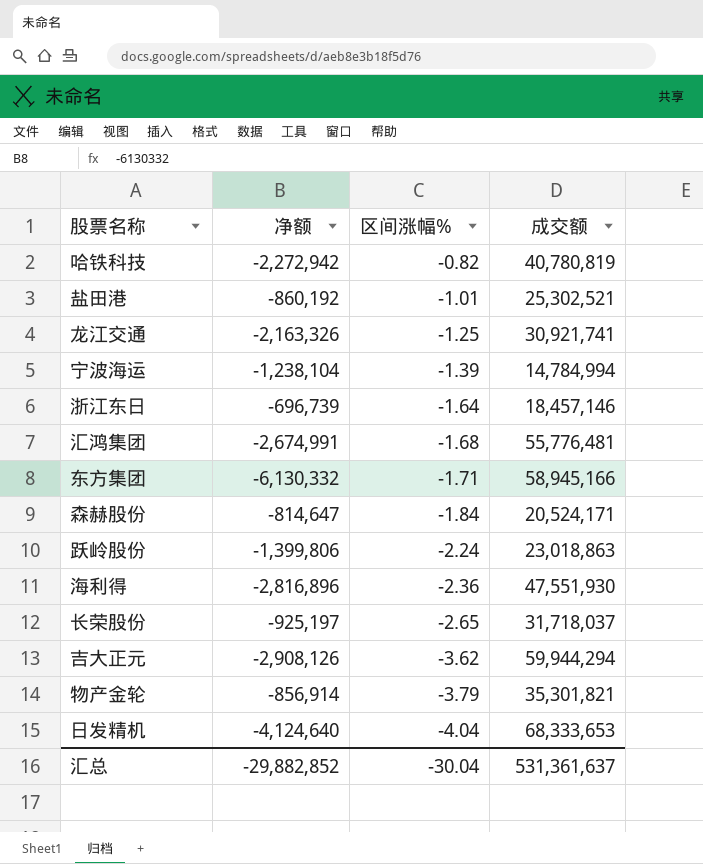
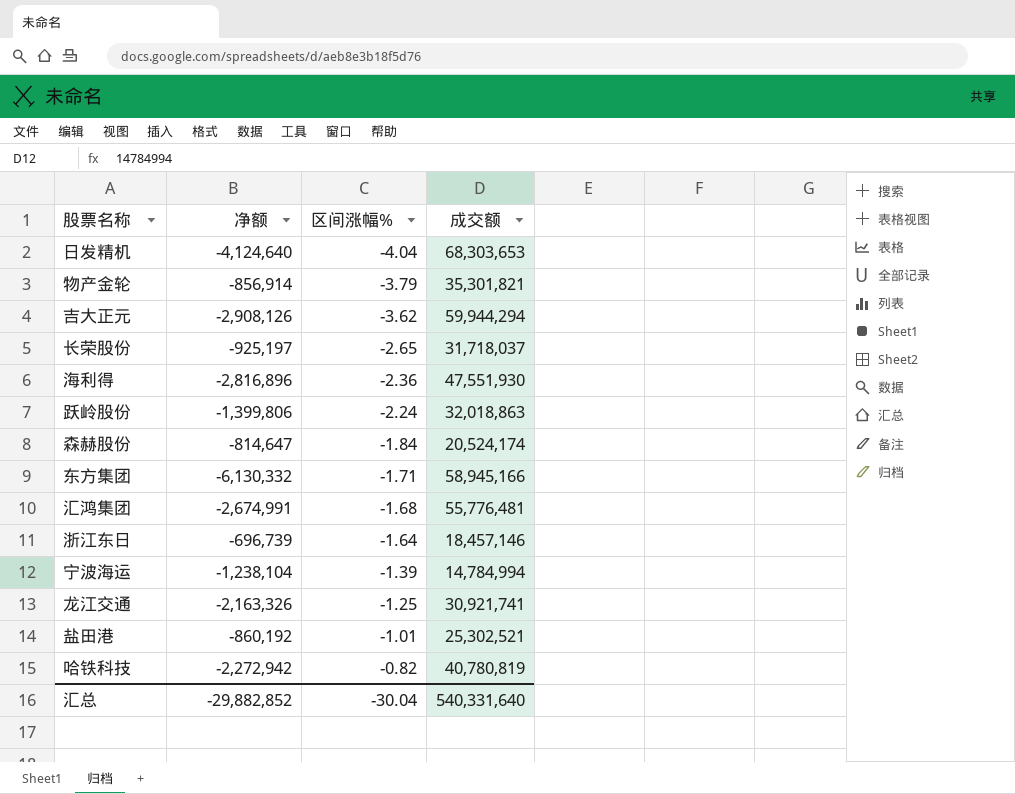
row order: 区间涨幅% descending -> 区间涨幅% ascending
日发精机 | 成交额: 68,333,653 -> 68,303,653
跃岭股份 | 成交额: 23,018,863 -> 32,018,863
森赫股份 | 成交额: 20,524,171 -> 20,524,174
汇总 | 成交额: 531,361,637 -> 540,331,640

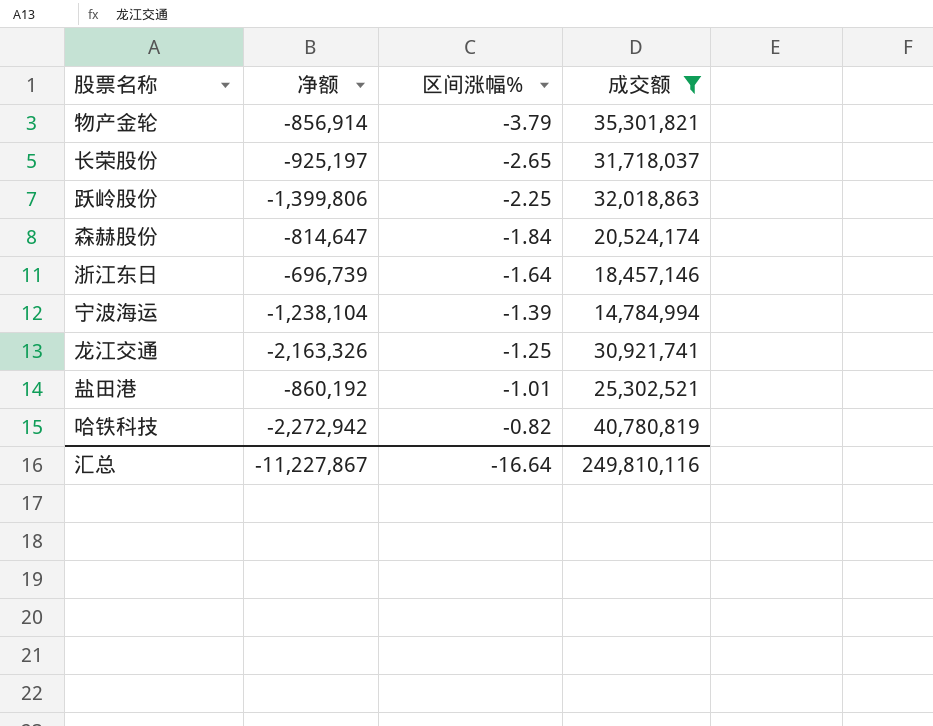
filter: none -> 成交额 <= 40,780,819
跃岭股份 | 区间涨幅%: -2.24 -> -2.25
汇总 | 净额: -29,882,852 -> -11,227,867
汇总 | 区间涨幅%: -30.04 -> -16.64
汇总 | 成交额: 540,331,640 -> 249,810,116

